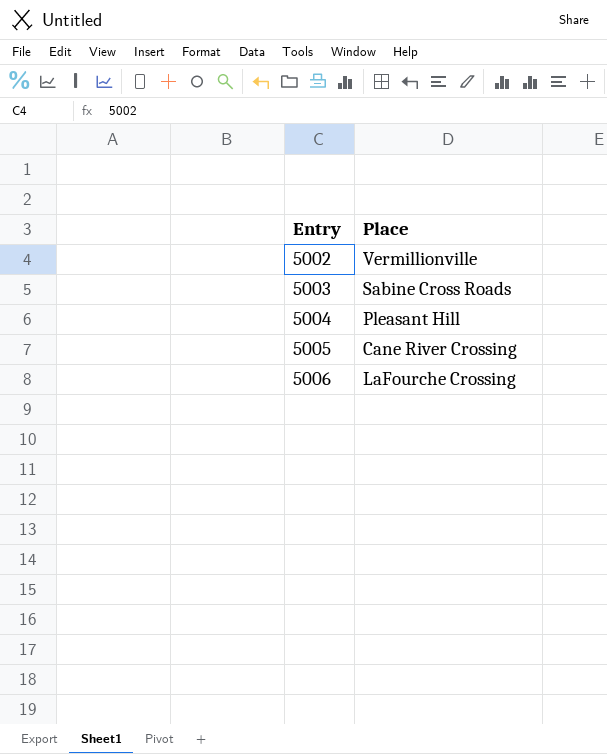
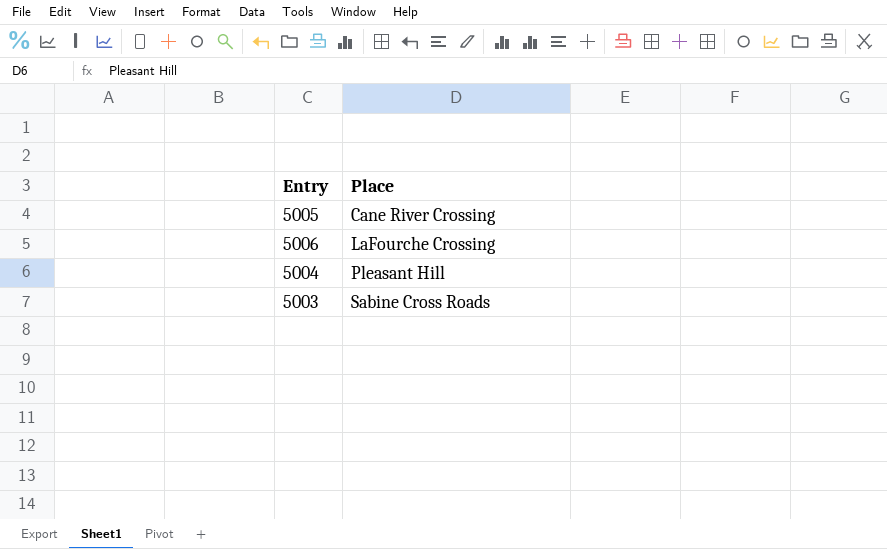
row order: Entry ascending -> Place ascending
row 5002: Vermillionville -> none

